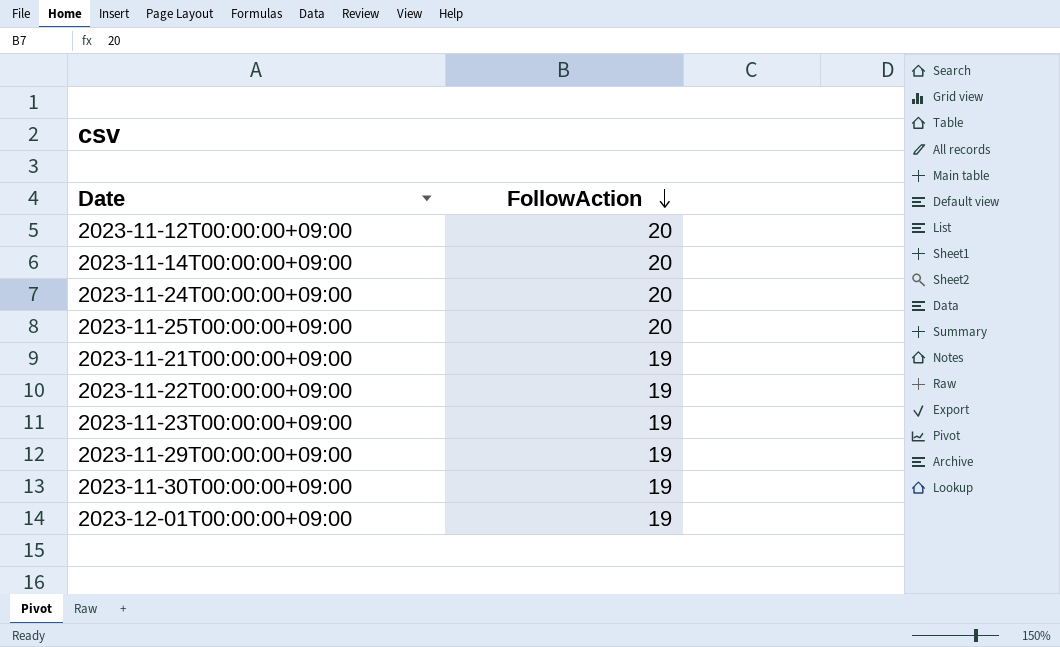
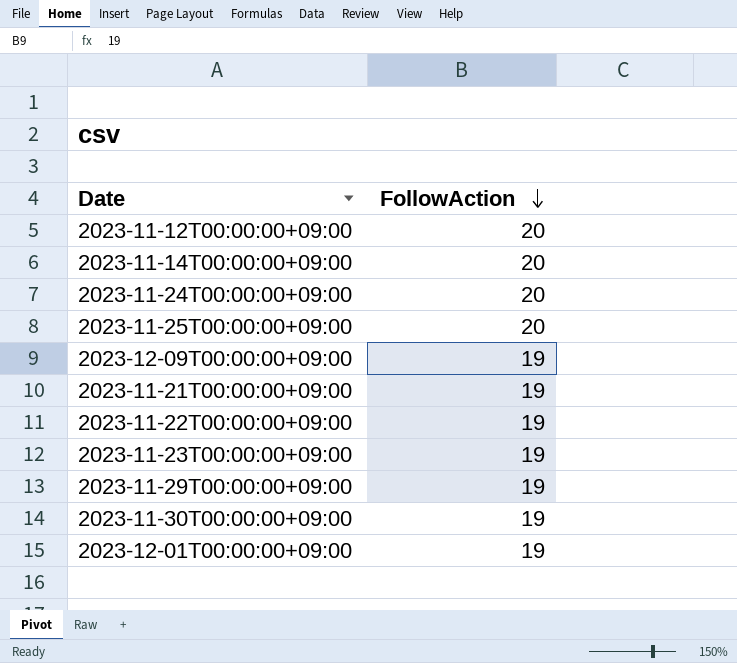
row 2023-12-09T00:00:00+09:00: none -> 19

